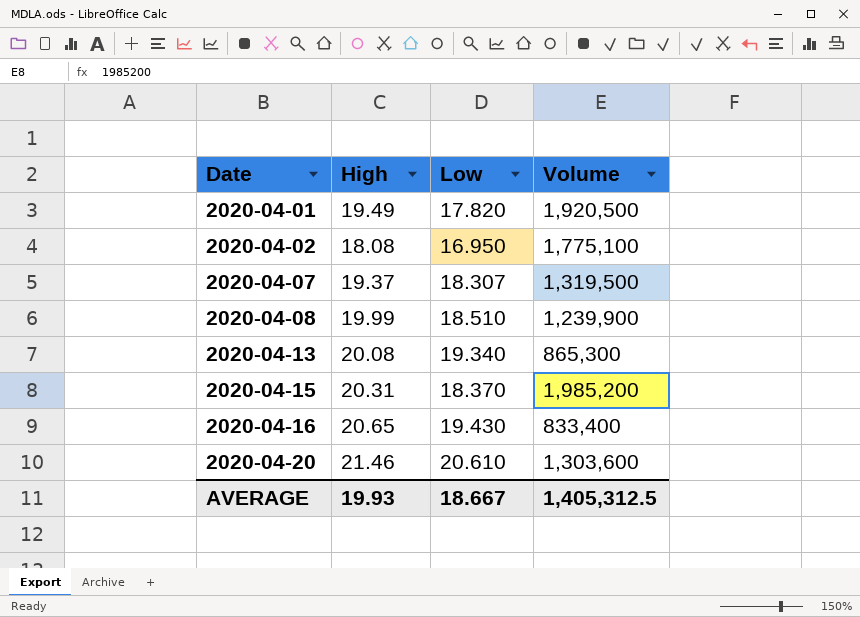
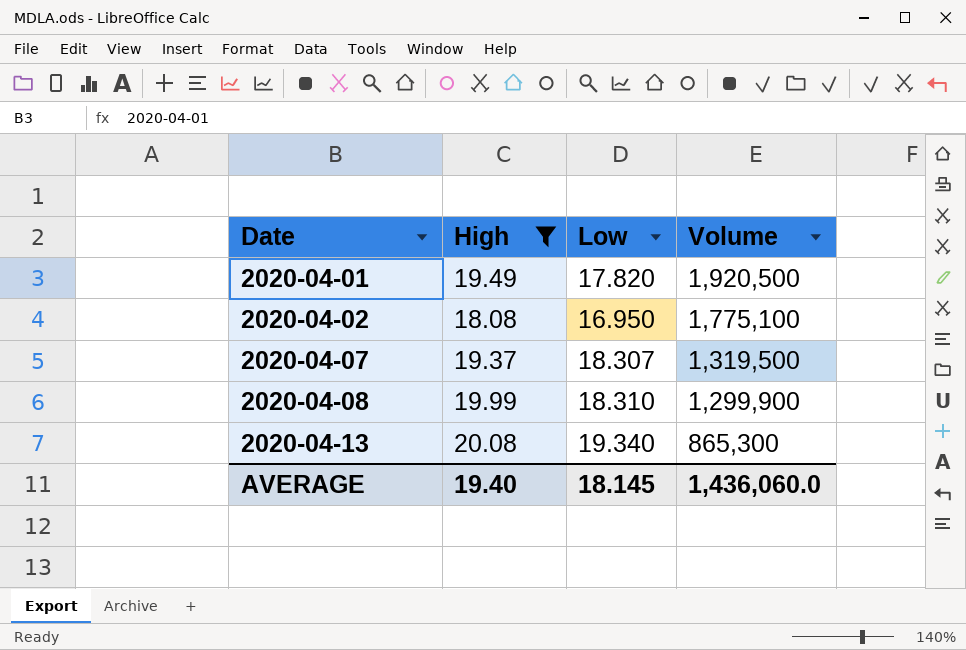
filter: none -> High <= 20.08
2020-04-08 | Low: 18.510 -> 18.310
2020-04-08 | Volume: 1,239,900 -> 1,299,900
AVERAGE | High: 19.93 -> 19.40
AVERAGE | Low: 18.667 -> 18.145
AVERAGE | Volume: 1,405,312.5 -> 1,436,060.0

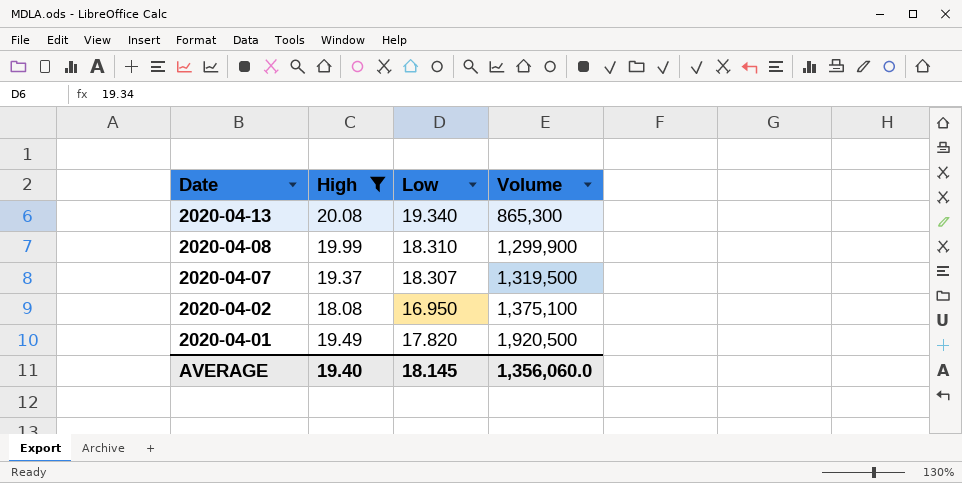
row order: Date ascending -> Date descending
2020-04-02 | Volume: 1,775,100 -> 1,375,100
AVERAGE | Volume: 1,436,060.0 -> 1,356,060.0

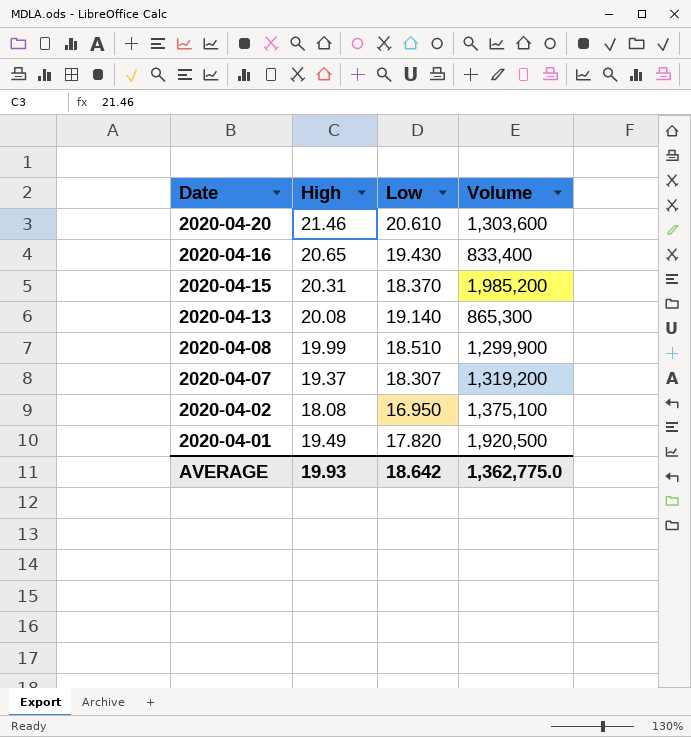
filter: High <= 20.08 -> none
2020-04-13 | Low: 19.340 -> 19.140
2020-04-08 | Low: 18.310 -> 18.510
2020-04-07 | Volume: 1,319,500 -> 1,319,200
AVERAGE | High: 19.40 -> 19.93
AVERAGE | Low: 18.145 -> 18.642
AVERAGE | Volume: 1,356,060.0 -> 1,362,775.0

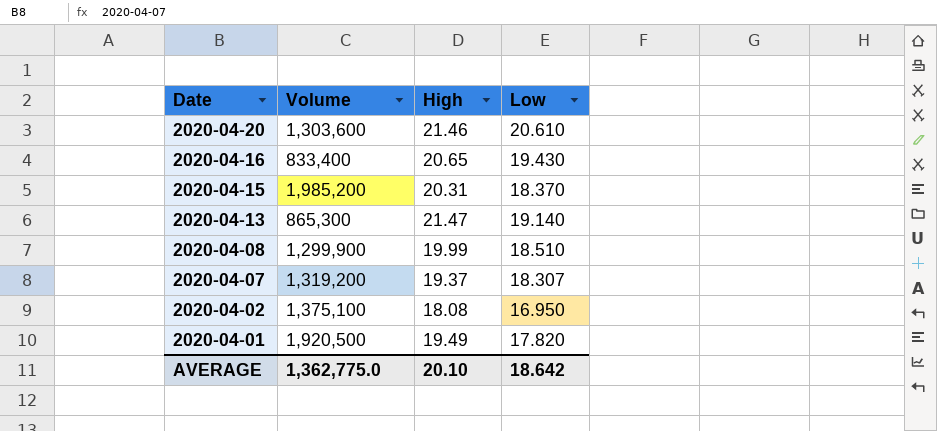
column Volume | position: 4 -> 2
2020-04-13 | High: 20.08 -> 21.47
AVERAGE | High: 19.93 -> 20.10

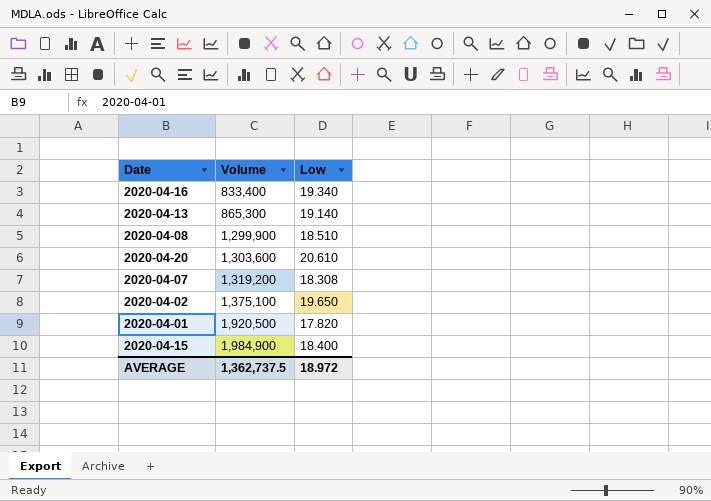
row order: Date descending -> Volume ascending
column High | position: 3 -> none
2020-04-16 | Low: 19.430 -> 19.340
2020-04-07 | Low: 18.307 -> 18.308
2020-04-02 | Low: 16.950 -> 19.650
2020-04-15 | Volume: 1,985,200 -> 1,984,900
2020-04-15 | Low: 18.370 -> 18.400
AVERAGE | Volume: 1,362,775.0 -> 1,362,737.5
AVERAGE | Low: 18.642 -> 18.972

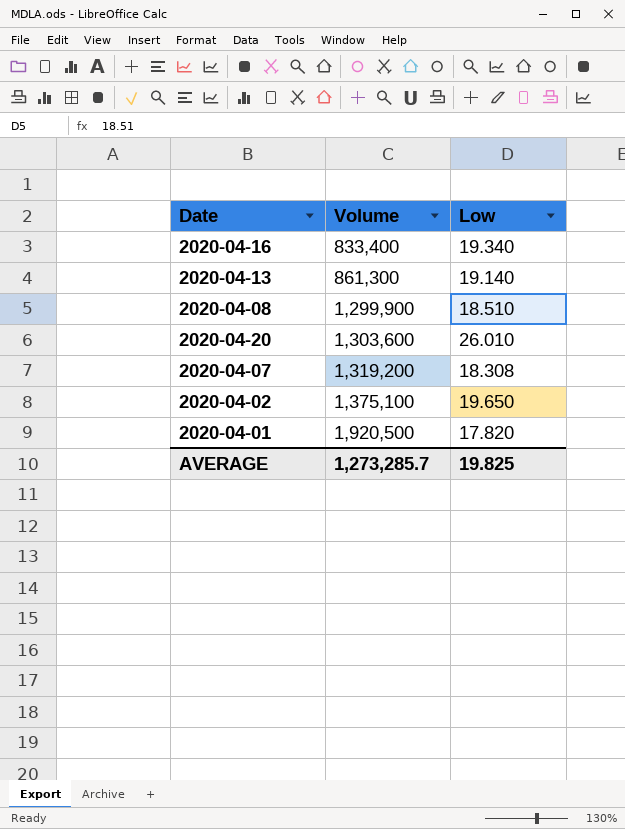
row 2020-04-15: 1,984,900 | 18.400 -> none
2020-04-13 | Volume: 865,300 -> 861,300
2020-04-20 | Low: 20.610 -> 26.010
AVERAGE | Volume: 1,362,737.5 -> 1,273,285.7
AVERAGE | Low: 18.972 -> 19.825

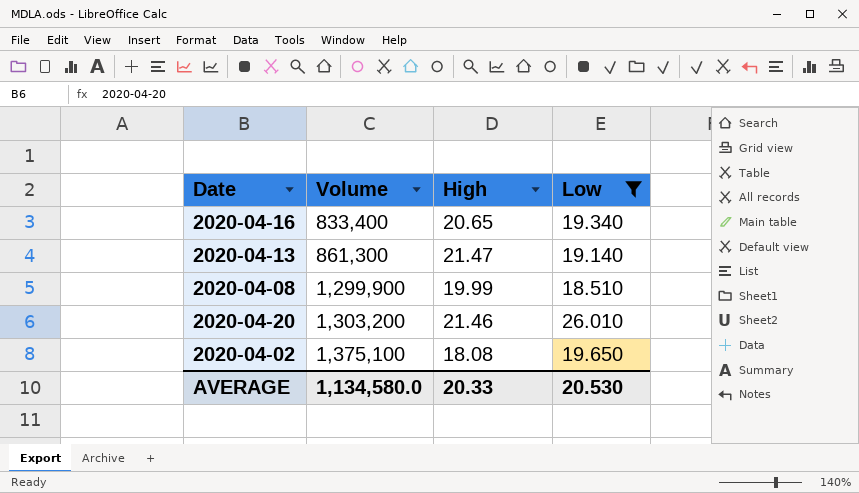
filter: none -> Low >= 18.510
column High | position: none -> 3
2020-04-20 | Volume: 1,303,600 -> 1,303,200
AVERAGE | Volume: 1,273,285.7 -> 1,134,580.0
AVERAGE | Low: 19.825 -> 20.530

